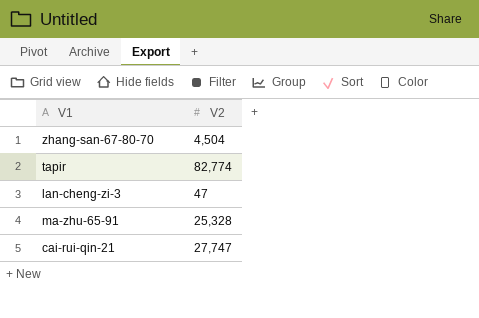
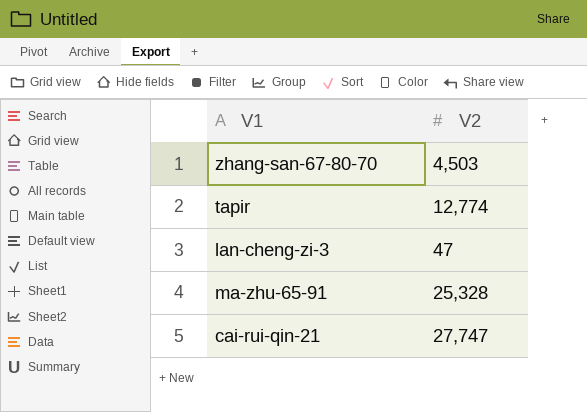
zhang-san-67-80-70 | V2: 4,504 -> 4,503
tapir | V2: 82,774 -> 12,774

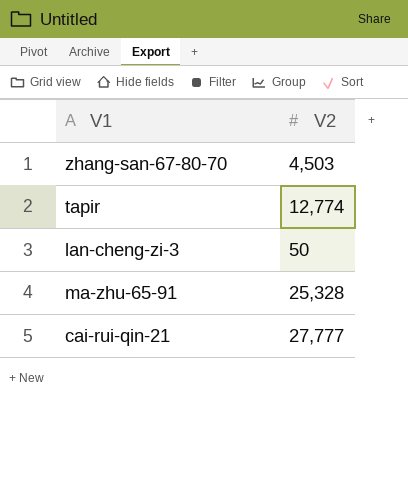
lan-cheng-zi-3 | V2: 47 -> 50
cai-rui-qin-21 | V2: 27,747 -> 27,777

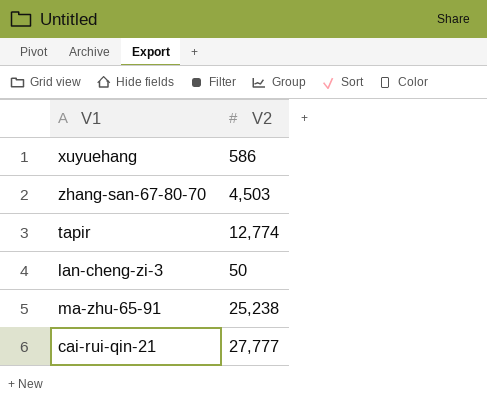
row xuyuehang: none -> 586
ma-zhu-65-91 | V2: 25,328 -> 25,238

